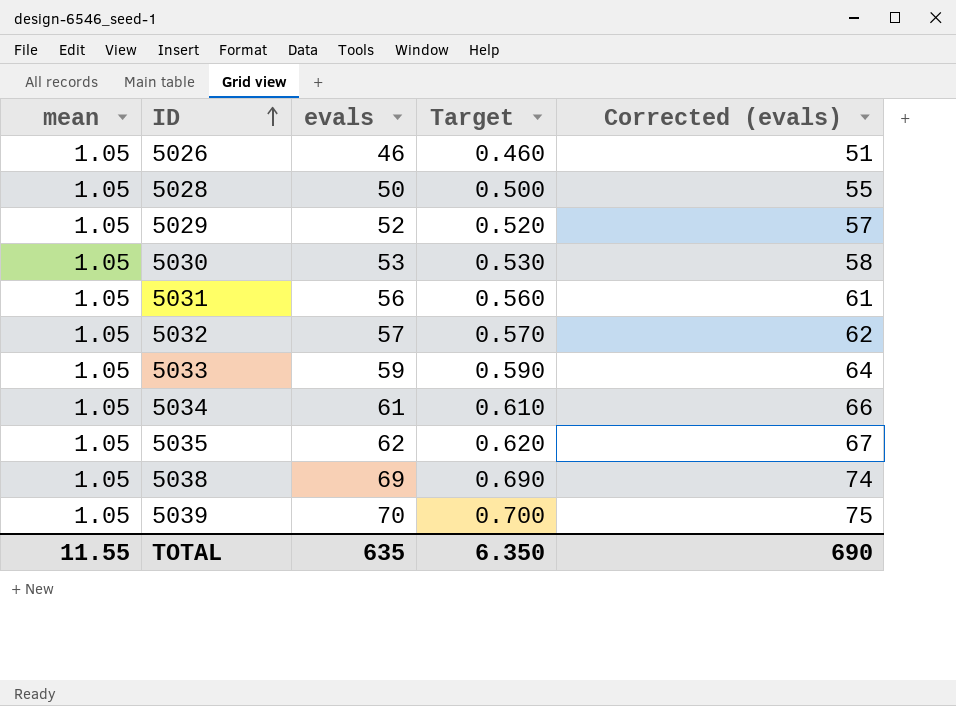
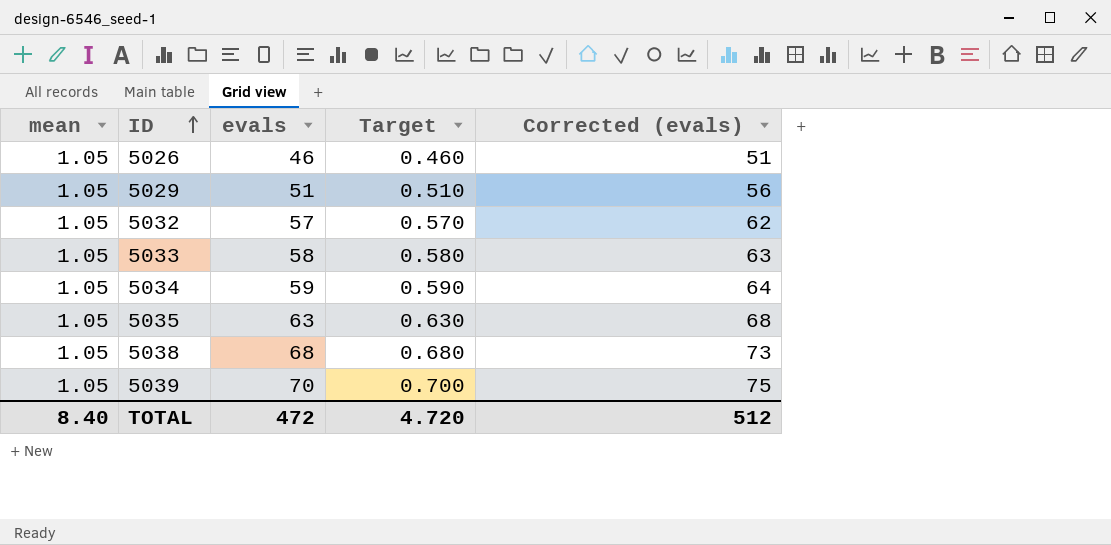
row 5028: 1.05 | 50 | 0.500 | 55 -> none
row 5030: 1.05 | 53 | 0.530 | 58 -> none
row 5031: 1.05 | 56 | 0.560 | 61 -> none
5029 | evals: 52 -> 51
5029 | Target: 0.520 -> 0.510
5029 | Corrected (evals): 57 -> 56
5033 | evals: 59 -> 58
5033 | Target: 0.590 -> 0.580
5033 | Corrected (evals): 64 -> 63
5034 | evals: 61 -> 59
5034 | Target: 0.610 -> 0.590
5034 | Corrected (evals): 66 -> 64
5035 | evals: 62 -> 63
5035 | Target: 0.620 -> 0.630
5035 | Corrected (evals): 67 -> 68
5038 | evals: 69 -> 68
5038 | Target: 0.690 -> 0.680
5038 | Corrected (evals): 74 -> 73
TOTAL | mean: 11.55 -> 8.40
TOTAL | evals: 635 -> 472
TOTAL | Target: 6.350 -> 4.720
TOTAL | Corrected (evals): 690 -> 512

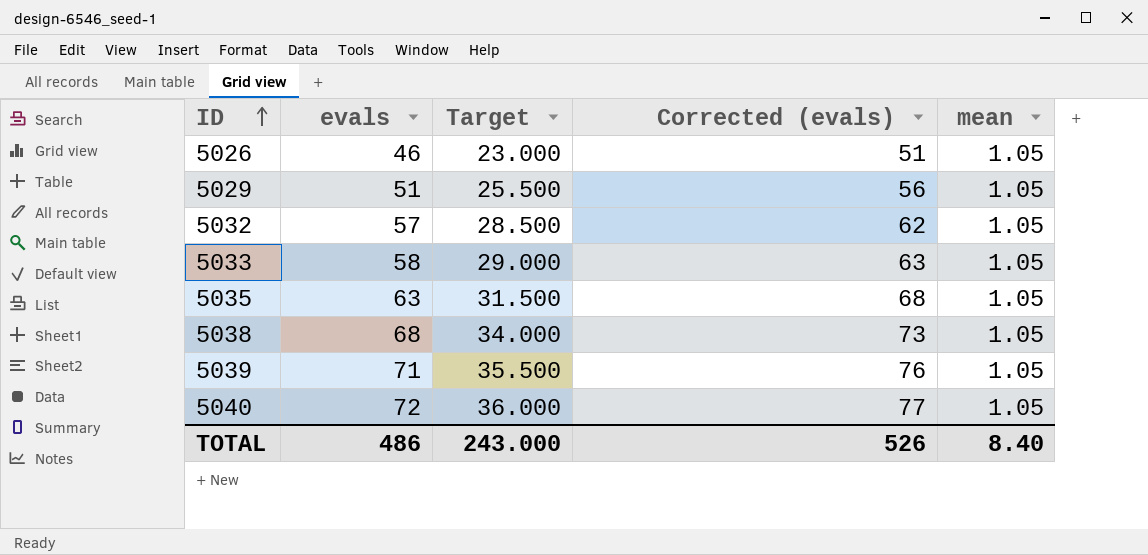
column Target | formula: [evals] * 0.01 -> [evals] * 0.5
column mean | position: 1 -> 5
row 5034: 1.05 | 59 | 0.590 | 64 -> none
5039 | evals: 70 -> 71
5039 | Corrected (evals): 75 -> 76
row 5040: none -> 72 | 36.000 | 77 | 1.05
TOTAL | evals: 472 -> 486
TOTAL | Target: 4.720 -> 243.000
TOTAL | Corrected (evals): 512 -> 526

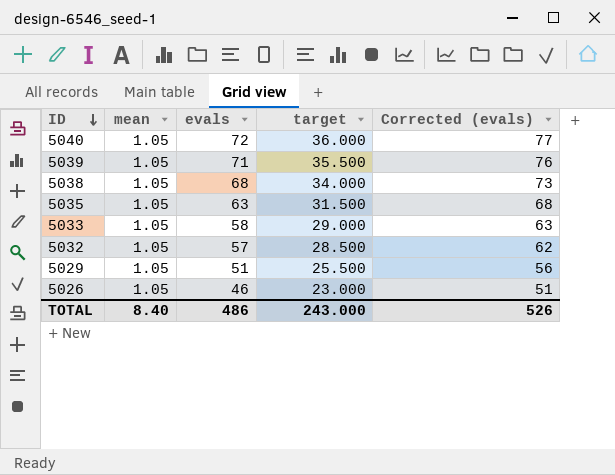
row order: ID ascending -> ID descending
column mean | position: 5 -> 2
column name: Target -> target

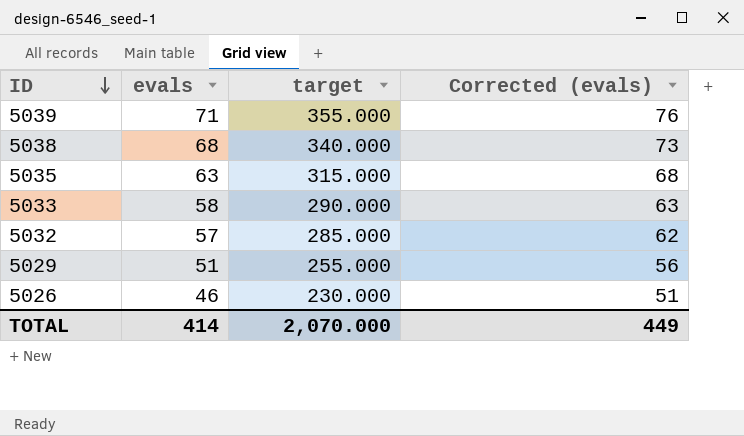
column mean | position: 2 -> none
column target | formula: [evals] * 0.5 -> [evals] * 5
row 5040: 1.05 | 72 | 36.000 | 77 -> none
TOTAL | evals: 486 -> 414
TOTAL | target: 243.000 -> 2,070.000
TOTAL | Corrected (evals): 526 -> 449

